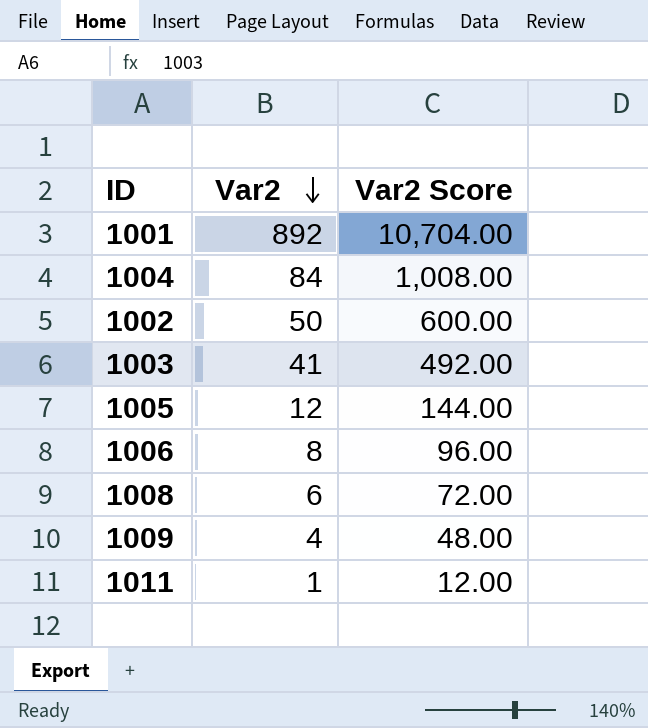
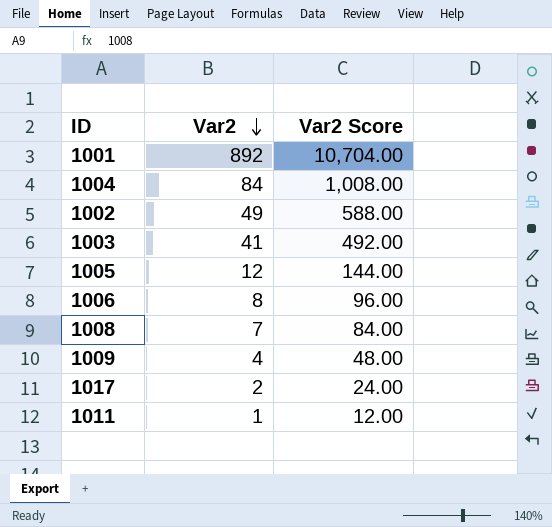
1002 | Var2: 50 -> 49
1002 | Var2 Score: 600.00 -> 588.00
1008 | Var2: 6 -> 7
1008 | Var2 Score: 72.00 -> 84.00
row 1017: none -> 2 | 24.00

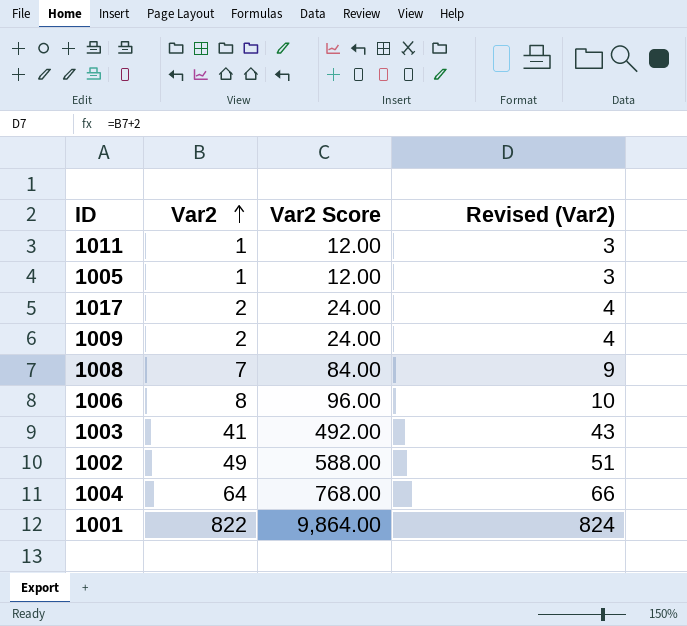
row order: Var2 descending -> Var2 ascending
column Revised (Var2) | formula: none -> [Var2] + 2
1005 | Var2: 12 -> 1
1005 | Var2 Score: 144.00 -> 12.00
1009 | Var2: 4 -> 2
1009 | Var2 Score: 48.00 -> 24.00
1004 | Var2: 84 -> 64
1004 | Var2 Score: 1,008.00 -> 768.00
1001 | Var2: 892 -> 822
1001 | Var2 Score: 10,704.00 -> 9,864.00

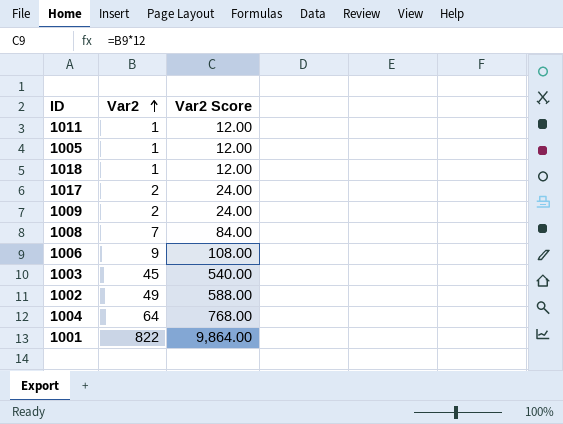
column Revised (Var2) | formula: [Var2] + 2 -> none
row 1018: none -> 1 | 12.00
1006 | Var2: 8 -> 9
1006 | Var2 Score: 96.00 -> 108.00
1003 | Var2: 41 -> 45
1003 | Var2 Score: 492.00 -> 540.00

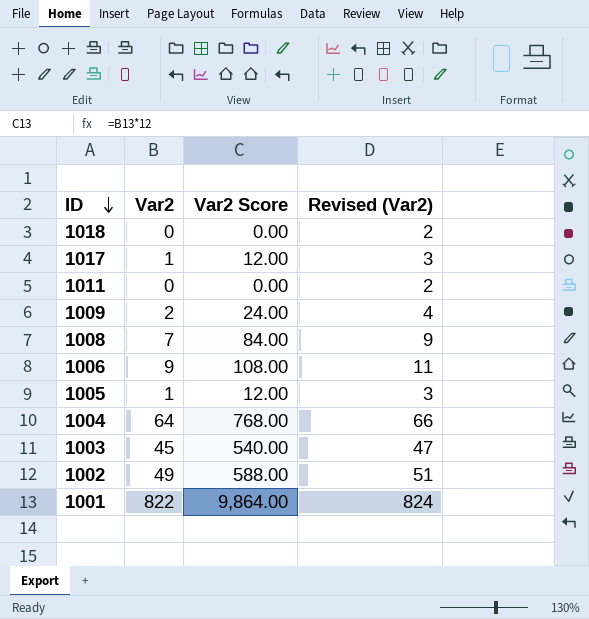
row order: Var2 ascending -> ID descending
column Revised (Var2) | formula: none -> [Var2] + 2
1018 | Var2: 1 -> 0
1018 | Var2 Score: 12.00 -> 0.00
1017 | Var2: 2 -> 1
1017 | Var2 Score: 24.00 -> 12.00
1011 | Var2: 1 -> 0
1011 | Var2 Score: 12.00 -> 0.00

